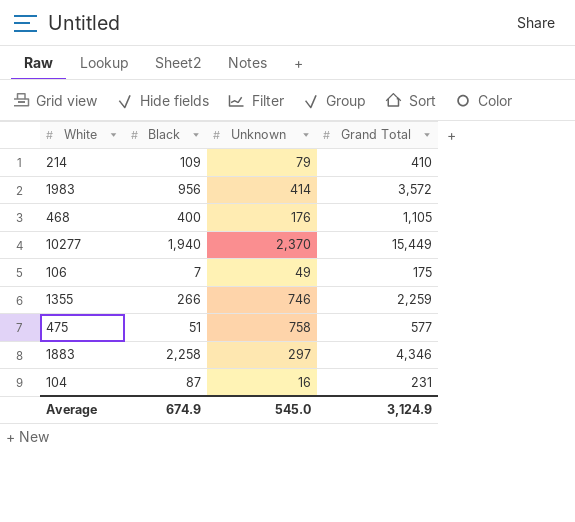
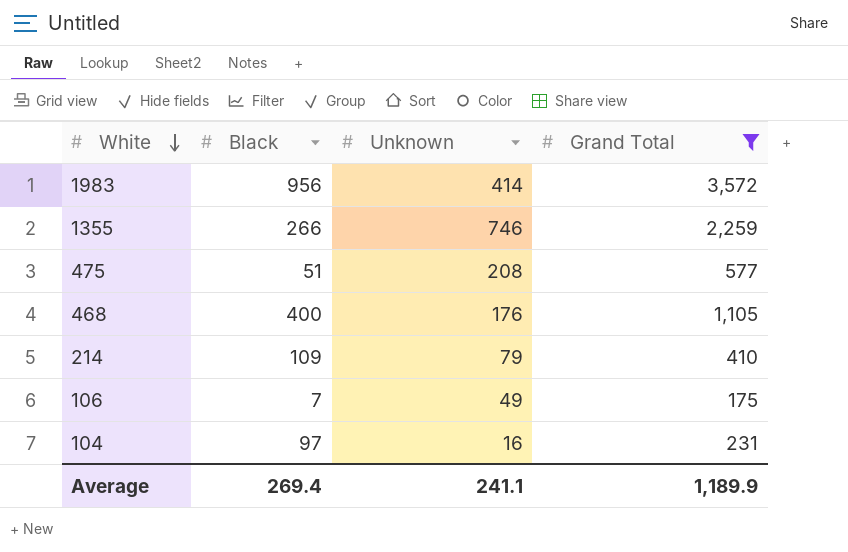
filter: none -> Grand Total <= 3,572
row order: none -> White descending
475 | Unknown: 758 -> 208
104 | Black: 87 -> 97
Average | Black: 674.9 -> 269.4
Average | Unknown: 545.0 -> 241.1
Average | Grand Total: 3,124.9 -> 1,189.9

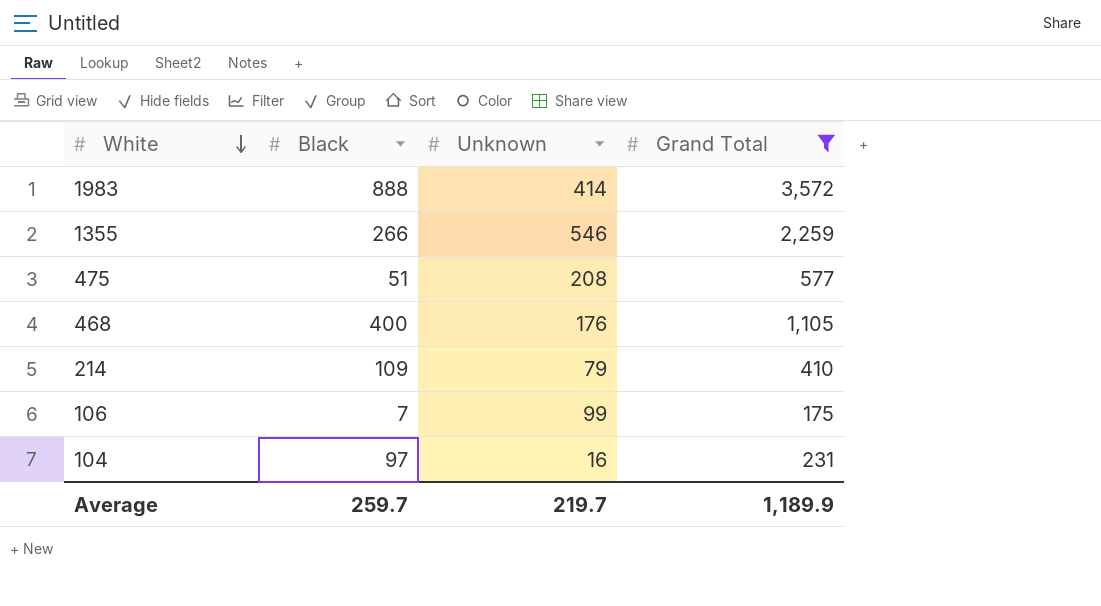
1983 | Black: 956 -> 888
1355 | Unknown: 746 -> 546
106 | Unknown: 49 -> 99
Average | Black: 269.4 -> 259.7
Average | Unknown: 241.1 -> 219.7

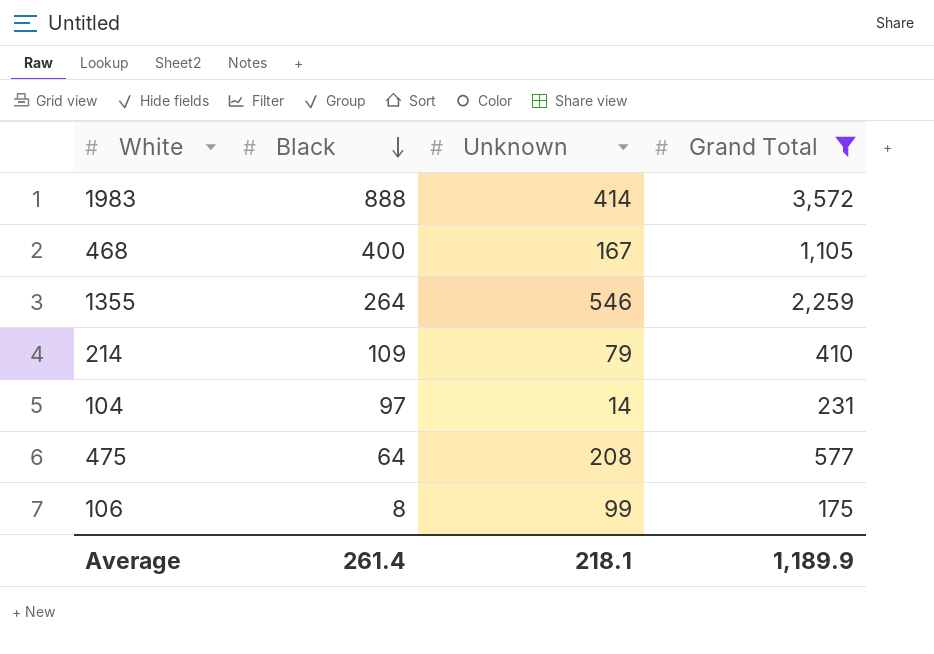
row order: White descending -> Black descending
468 | Unknown: 176 -> 167
1355 | Black: 266 -> 264
104 | Unknown: 16 -> 14
475 | Black: 51 -> 64
106 | Black: 7 -> 8
Average | Black: 259.7 -> 261.4
Average | Unknown: 219.7 -> 218.1

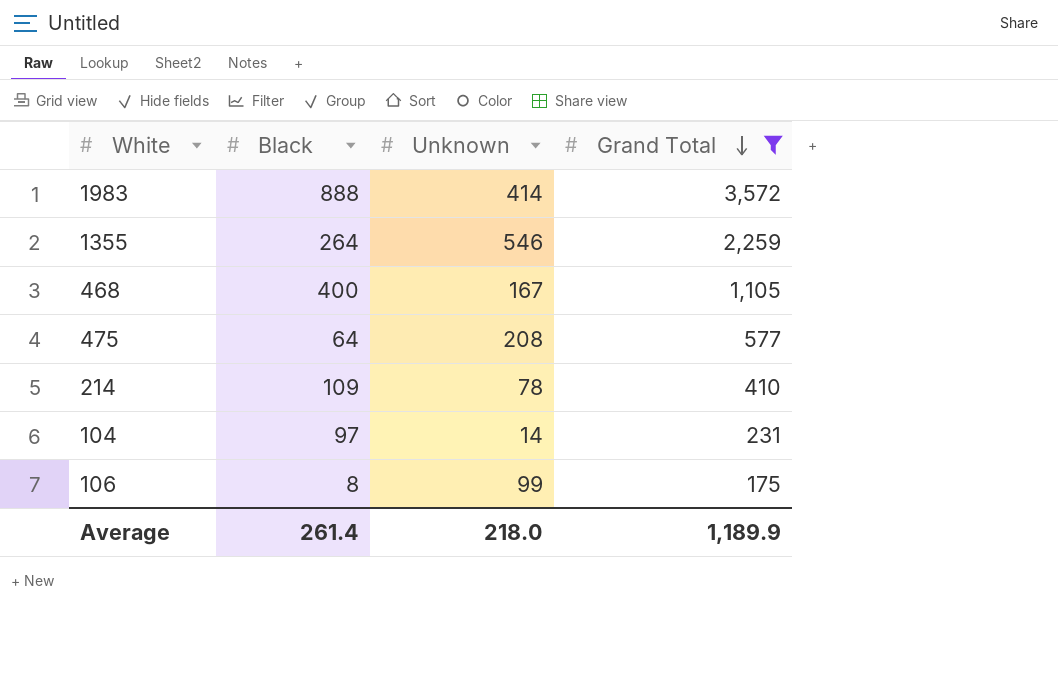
row order: Black descending -> Grand Total descending
214 | Unknown: 79 -> 78
Average | Unknown: 218.1 -> 218.0

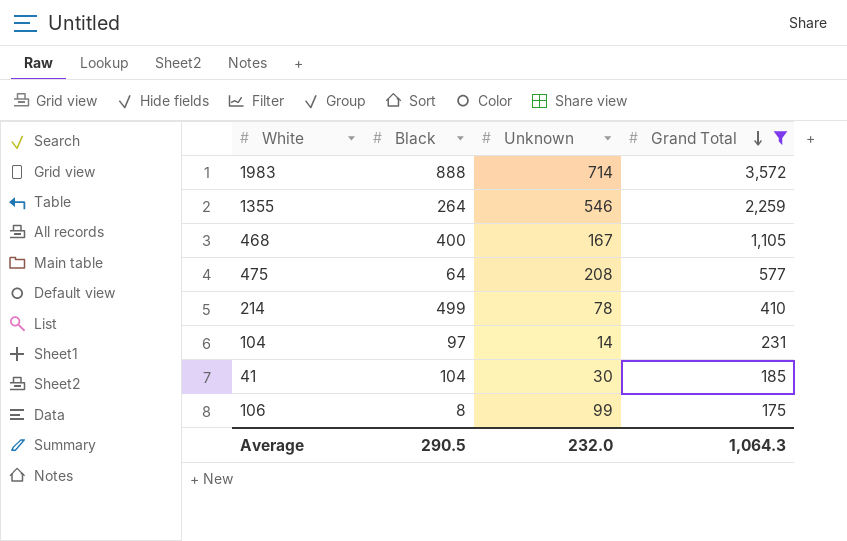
1983 | Unknown: 414 -> 714
214 | Black: 109 -> 499
row 41: none -> 104 | 30 | 185
Average | Black: 261.4 -> 290.5
Average | Unknown: 218.0 -> 232.0
Average | Grand Total: 1,189.9 -> 1,064.3

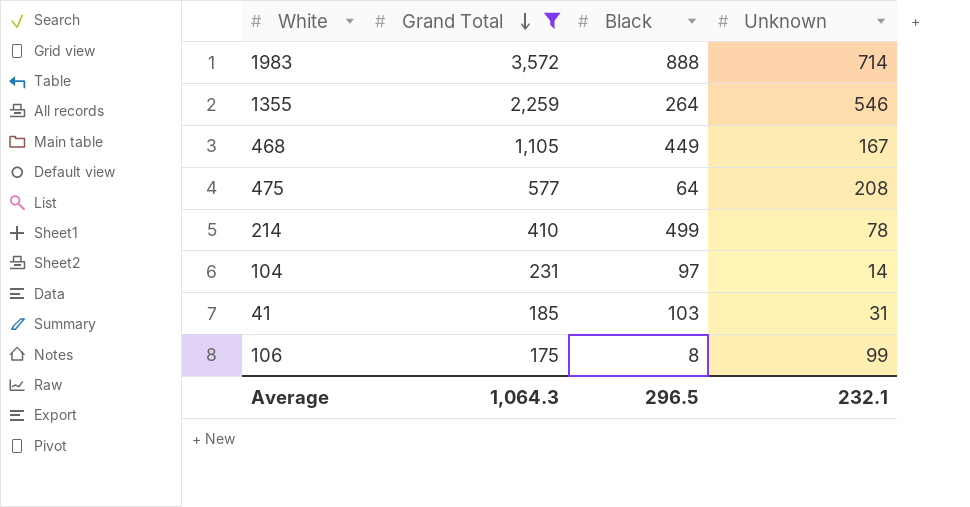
column Grand Total | position: 4 -> 2
468 | Black: 400 -> 449
41 | Black: 104 -> 103
41 | Unknown: 30 -> 31
Average | Black: 290.5 -> 296.5
Average | Unknown: 232.0 -> 232.1

